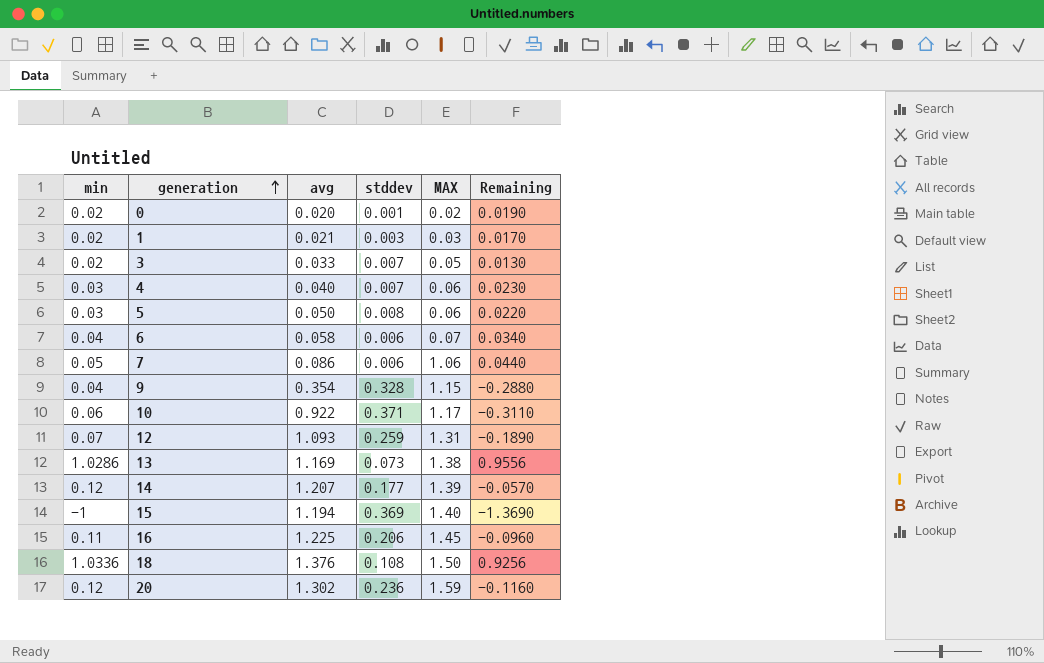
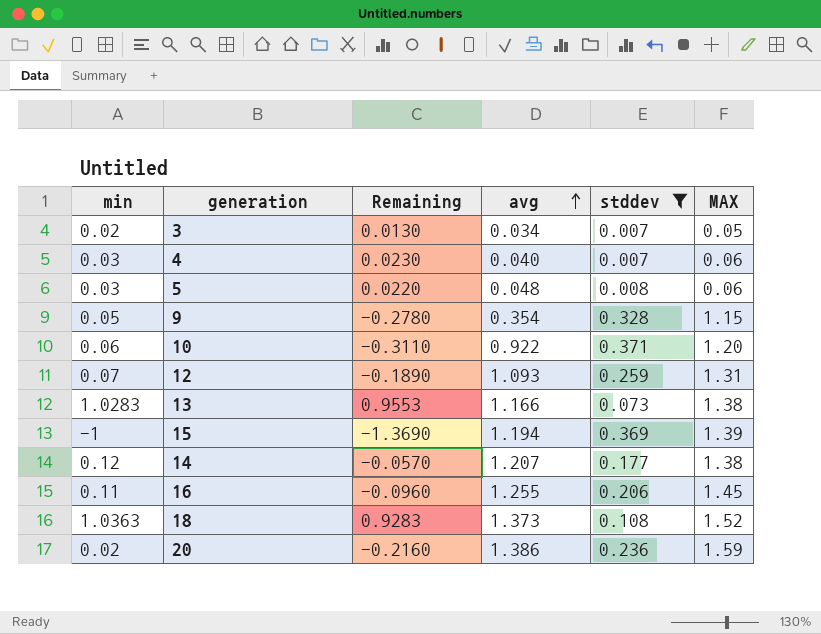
filter: none -> stddev >= 0.007
row order: generation ascending -> avg ascending
column Remaining | position: 6 -> 3
3 | avg: 0.033 -> 0.034
5 | avg: 0.050 -> 0.048
9 | min: 0.04 -> 0.05
9 | Remaining: -0.2880 -> -0.2780
10 | MAX: 1.17 -> 1.20
13 | min: 1.0286 -> 1.0283
13 | Remaining: 0.9556 -> 0.9553
13 | avg: 1.169 -> 1.166
15 | MAX: 1.40 -> 1.39
14 | MAX: 1.39 -> 1.38
16 | avg: 1.225 -> 1.255
18 | min: 1.0336 -> 1.0363
18 | Remaining: 0.9256 -> 0.9283
18 | avg: 1.376 -> 1.373
18 | MAX: 1.50 -> 1.52
20 | min: 0.12 -> 0.02
20 | Remaining: -0.1160 -> -0.2160
20 | avg: 1.302 -> 1.386

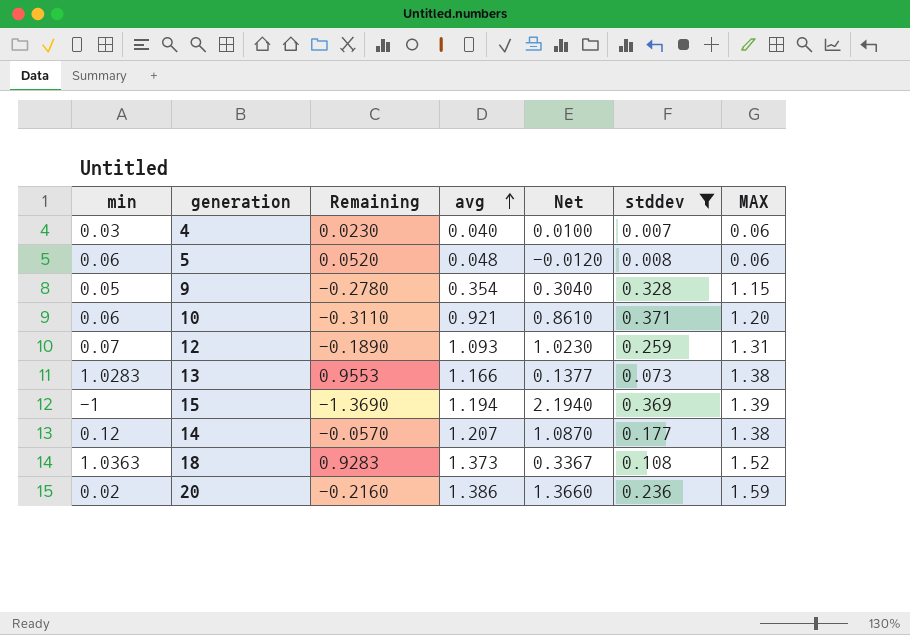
column Net | formula: none -> [avg] - [min]
row 3: 0.02 | 0.0130 | 0.034 | 0.007 | 0.05 -> none
row 16: 0.11 | -0.0960 | 1.255 | 0.206 | 1.45 -> none
5 | min: 0.03 -> 0.06
5 | Remaining: 0.0220 -> 0.0520
10 | avg: 0.922 -> 0.921

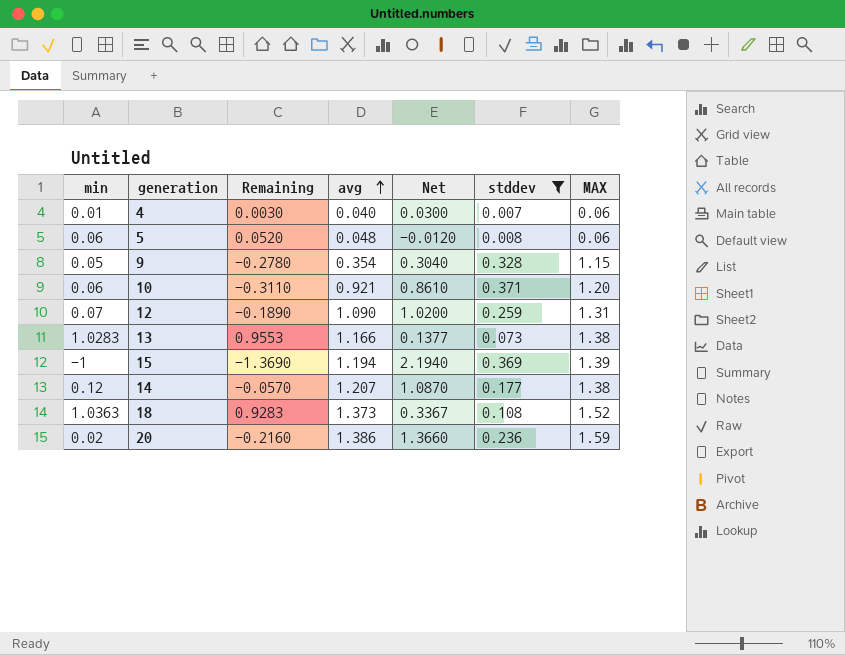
4 | min: 0.03 -> 0.01
4 | Remaining: 0.0230 -> 0.0030
4 | Net: 0.0100 -> 0.0300
12 | avg: 1.093 -> 1.090
12 | Net: 1.0230 -> 1.0200

